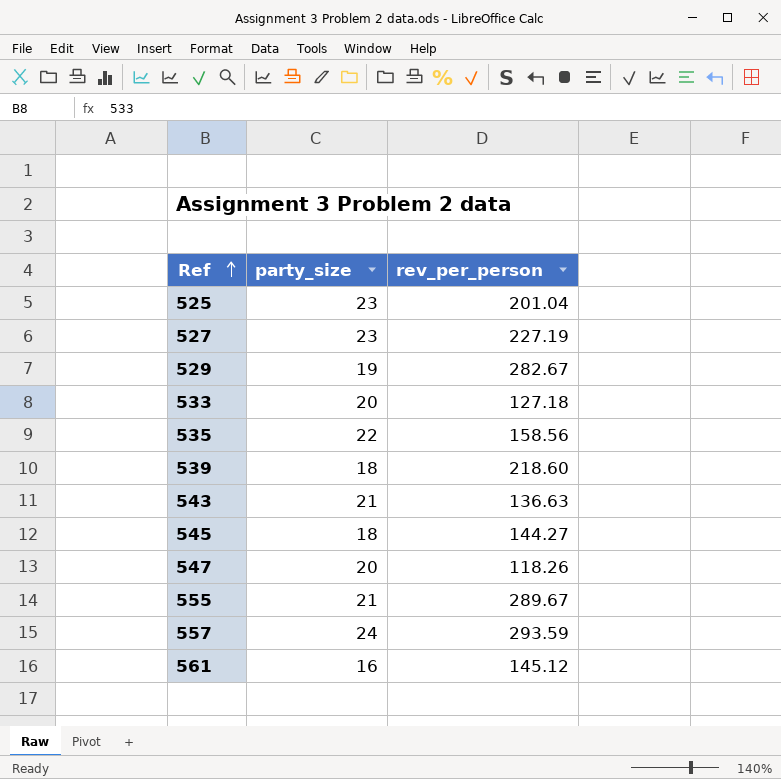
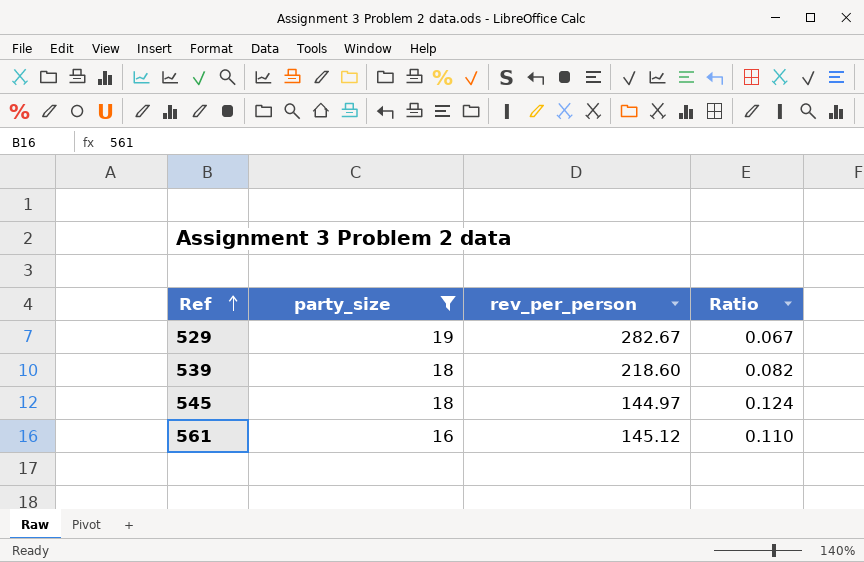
filter: none -> party_size <= 19
column Ratio | formula: none -> [party_size] / [rev_per_person]
545 | rev_per_person: 144.27 -> 144.97

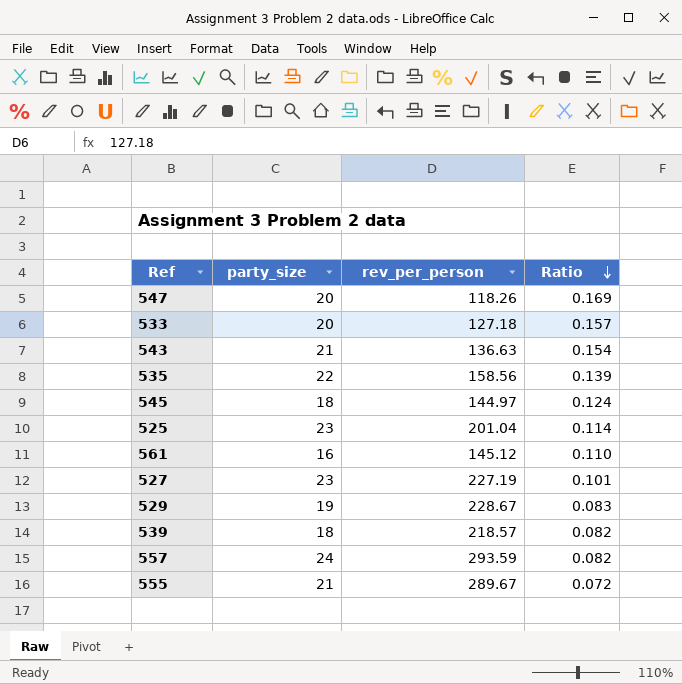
filter: party_size <= 19 -> none
row order: Ref ascending -> Ratio descending
529 | rev_per_person: 282.67 -> 228.67
529 | Ratio: 0.067 -> 0.083
539 | rev_per_person: 218.60 -> 218.57

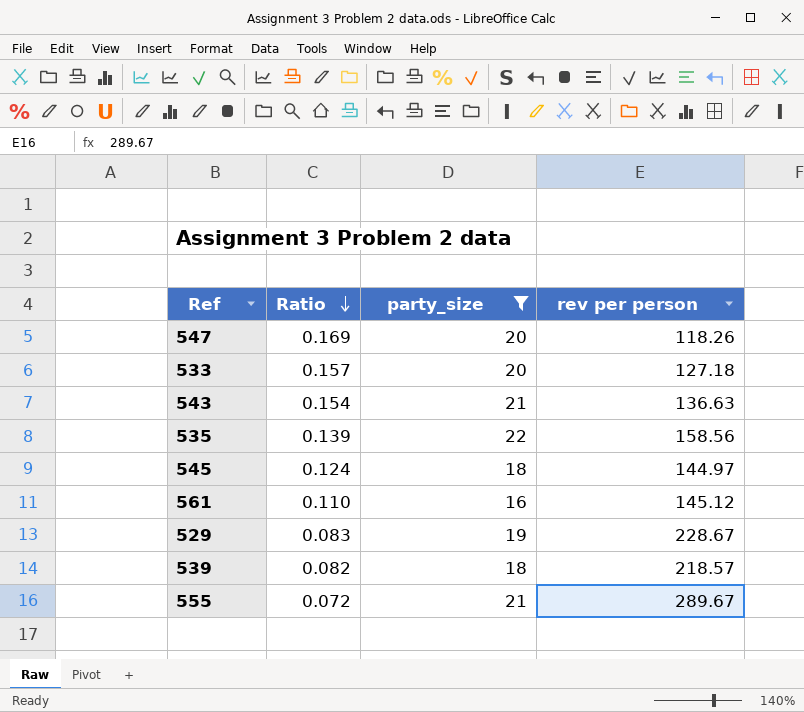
filter: none -> party_size <= 22
column Ratio | position: 4 -> 2
column name: rev_per_person -> rev per person

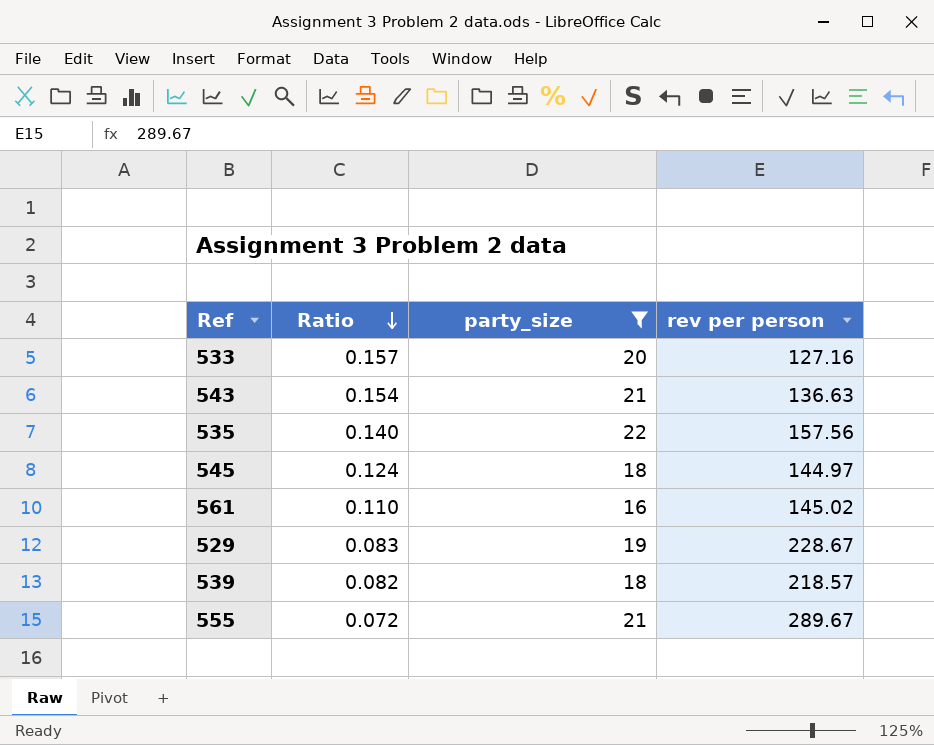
row 547: 0.169 | 20 | 118.26 -> none
533 | rev per person: 127.18 -> 127.16
535 | Ratio: 0.139 -> 0.140
535 | rev per person: 158.56 -> 157.56
561 | rev per person: 145.12 -> 145.02

